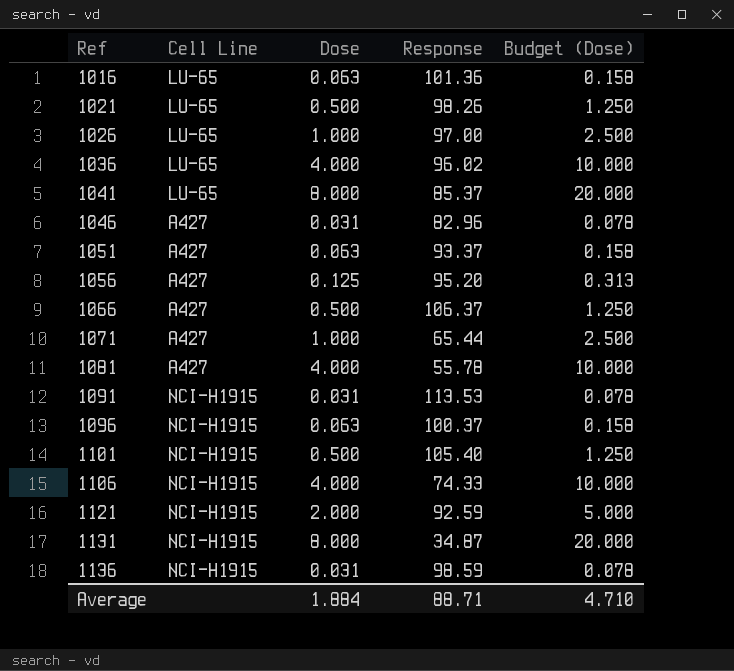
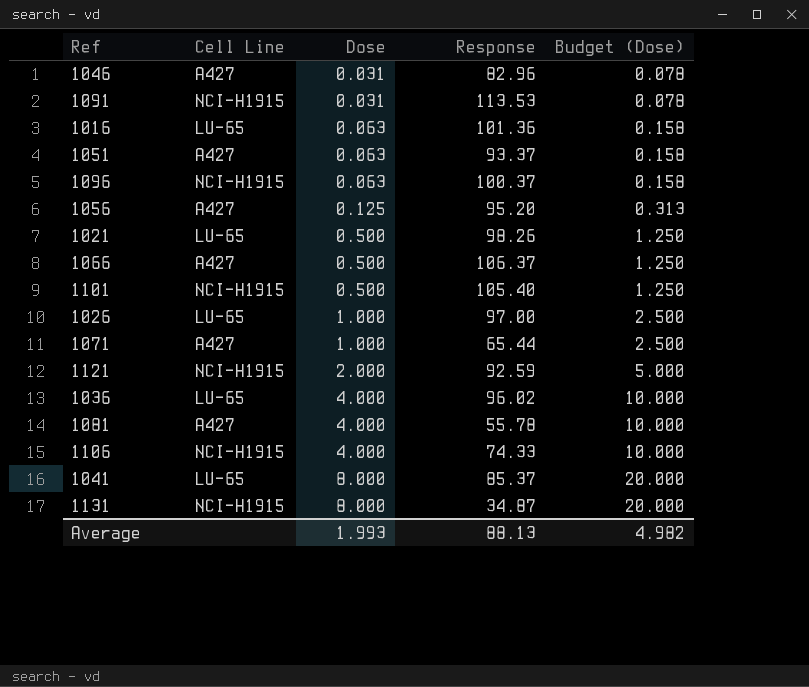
row order: Ref ascending -> Dose ascending
row 1136: NCI-H1915 | 0.031 | 98.59 | 0.078 -> none
Average | Dose: 1.884 -> 1.993
Average | Response: 88.71 -> 88.13
Average | Budget (Dose): 4.710 -> 4.982

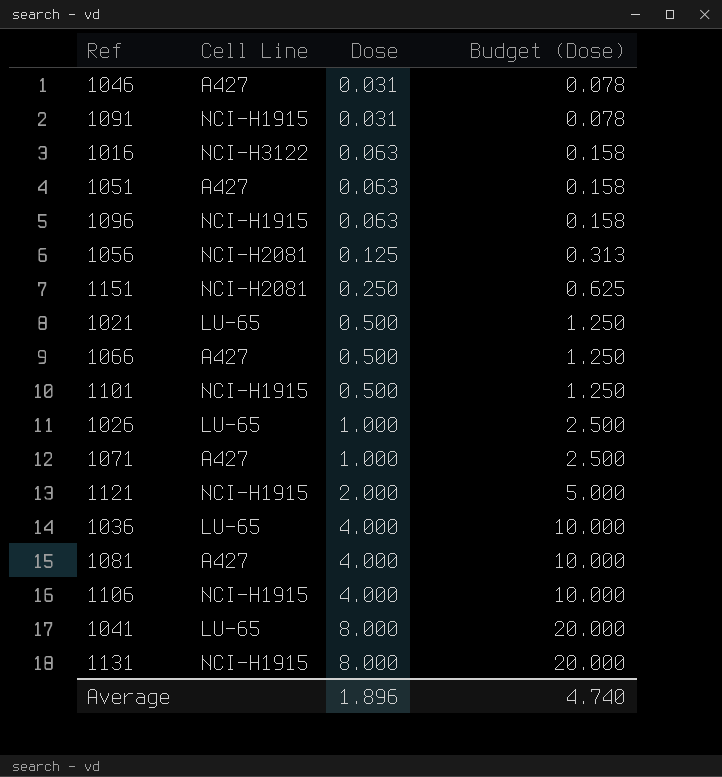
column Response | position: 4 -> none
1016 | Cell Line: LU-65 -> NCI-H3122
1056 | Cell Line: A427 -> NCI-H2081
row 1151: none -> NCI-H2081 | 0.250 | 0.625
Average | Dose: 1.993 -> 1.896
Average | Budget (Dose): 4.982 -> 4.740

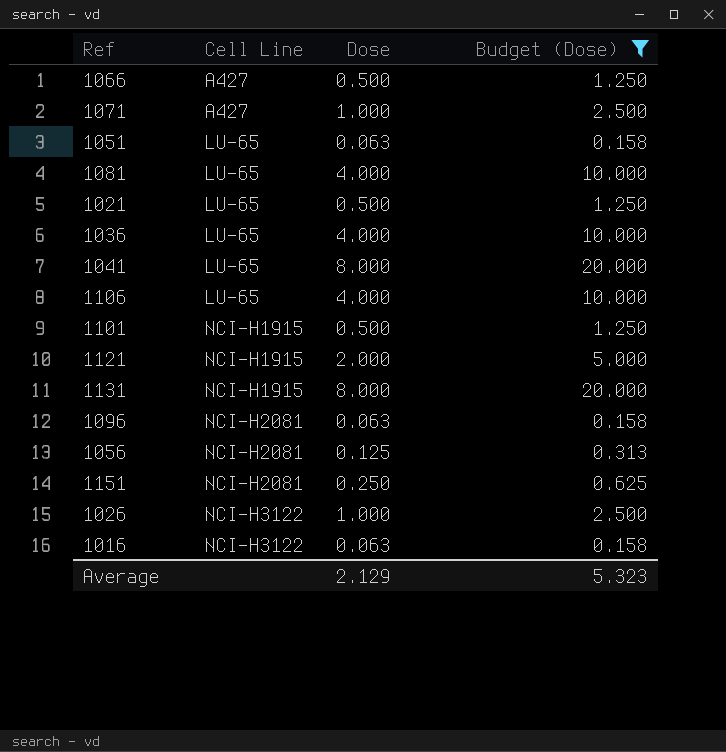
filter: none -> Budget (Dose) != 0.078
row order: Dose ascending -> Cell Line ascending
1051 | Cell Line: A427 -> LU-65
1081 | Cell Line: A427 -> LU-65
1106 | Cell Line: NCI-H1915 -> LU-65
1096 | Cell Line: NCI-H1915 -> NCI-H2081
1026 | Cell Line: LU-65 -> NCI-H3122
Average | Dose: 1.896 -> 2.129
Average | Budget (Dose): 4.740 -> 5.323

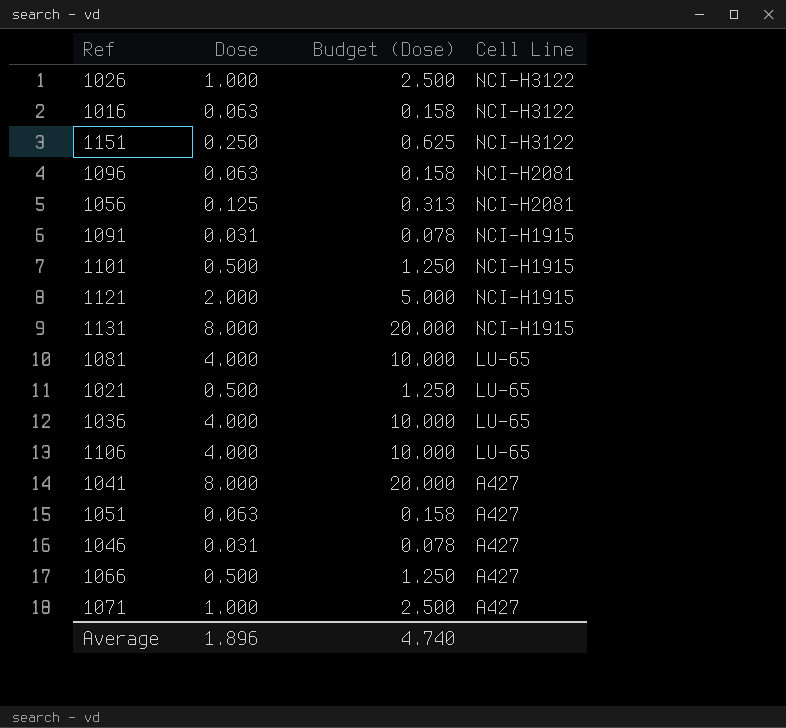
filter: Budget (Dose) != 0.078 -> none
row order: Cell Line ascending -> Cell Line descending
column Cell Line | position: 2 -> 4
1151 | Cell Line: NCI-H2081 -> NCI-H3122
1041 | Cell Line: LU-65 -> A427
1051 | Cell Line: LU-65 -> A427
Average | Dose: 2.129 -> 1.896
Average | Budget (Dose): 5.323 -> 4.740

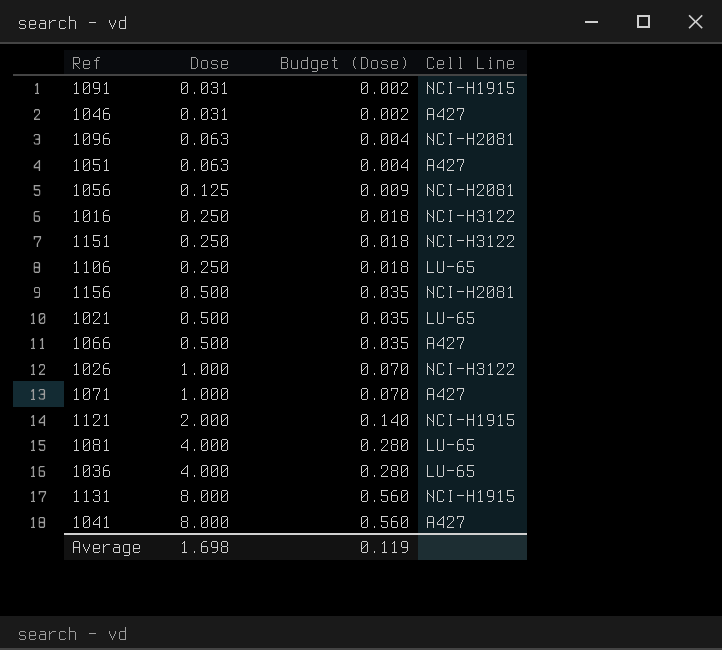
row order: Cell Line descending -> Dose ascending
column Budget (Dose) | formula: [Dose] * 2.5 -> [Dose] * 0.07
row 1101: 0.500 | 1.250 | NCI-H1915 -> none
1016 | Dose: 0.063 -> 0.250
1106 | Dose: 4.000 -> 0.250
row 1156: none -> 0.500 | 0.035 | NCI-H2081
Average | Dose: 1.896 -> 1.698
Average | Budget (Dose): 4.740 -> 0.119

